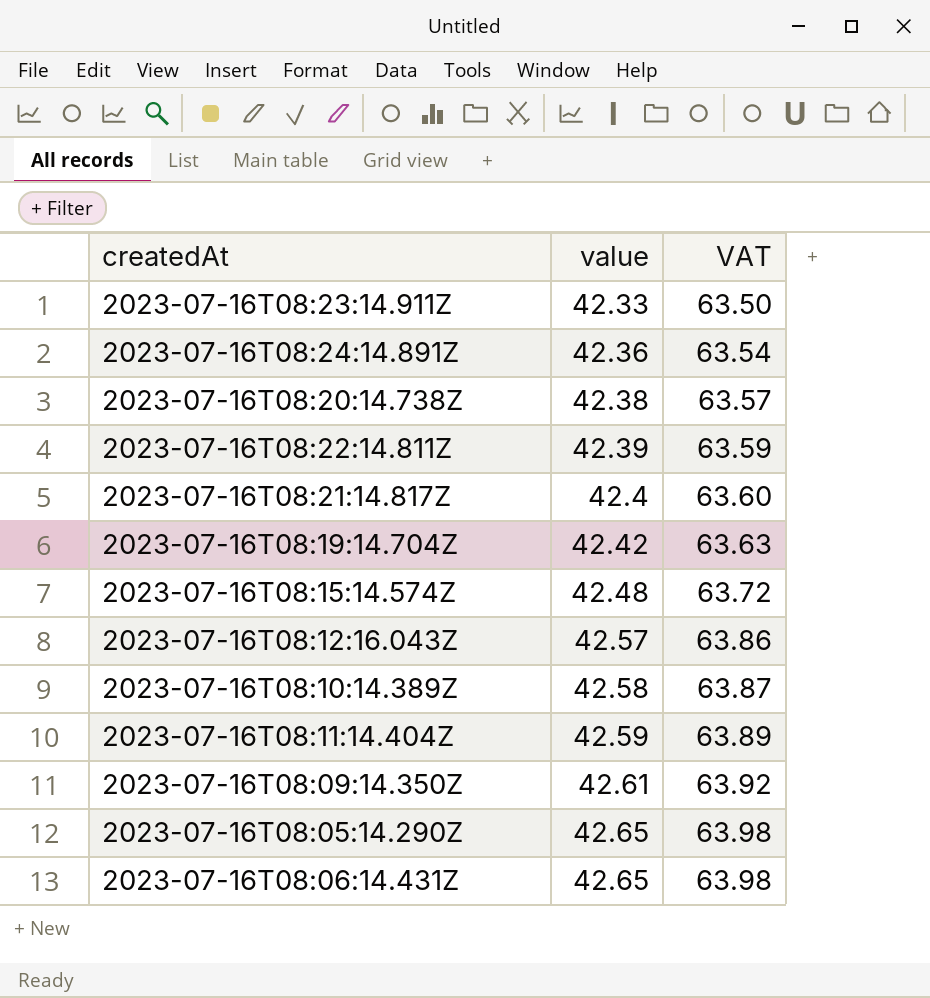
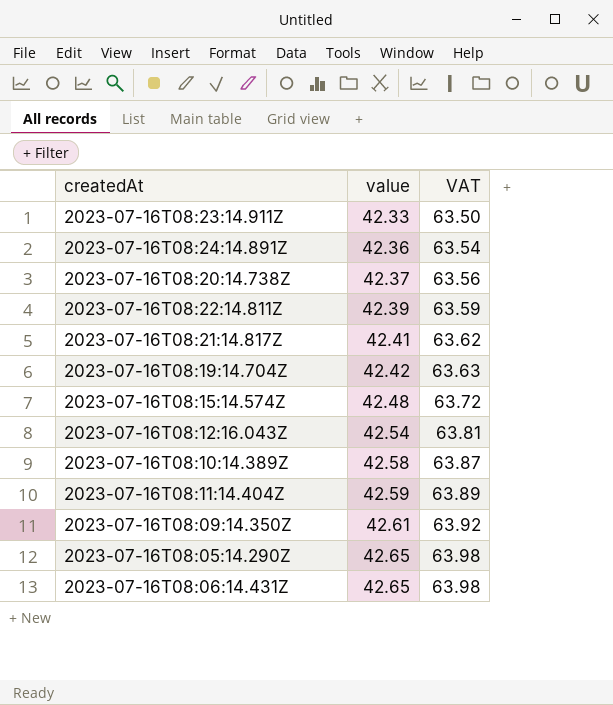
2023-07-16T08:20:14.738Z | value: 42.38 -> 42.37
2023-07-16T08:20:14.738Z | VAT: 63.57 -> 63.56
2023-07-16T08:21:14.817Z | value: 42.4 -> 42.41
2023-07-16T08:21:14.817Z | VAT: 63.60 -> 63.62
2023-07-16T08:12:16.043Z | value: 42.57 -> 42.54
2023-07-16T08:12:16.043Z | VAT: 63.86 -> 63.81

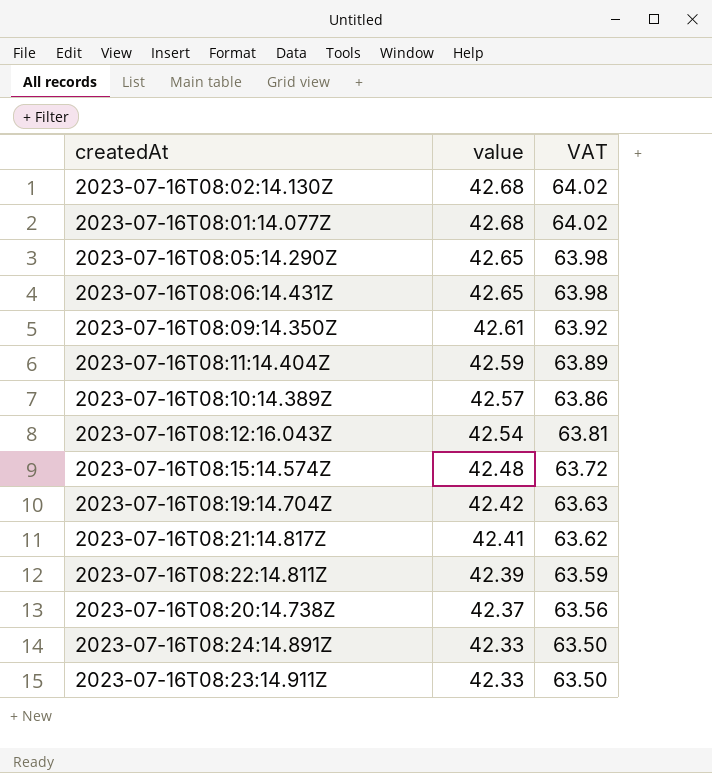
row order: value ascending -> value descending
row 2023-07-16T08:02:14.130Z: none -> 42.68 | 64.02
row 2023-07-16T08:01:14.077Z: none -> 42.68 | 64.02
2023-07-16T08:10:14.389Z | value: 42.58 -> 42.57
2023-07-16T08:10:14.389Z | VAT: 63.87 -> 63.86
2023-07-16T08:24:14.891Z | value: 42.36 -> 42.33
2023-07-16T08:24:14.891Z | VAT: 63.54 -> 63.50

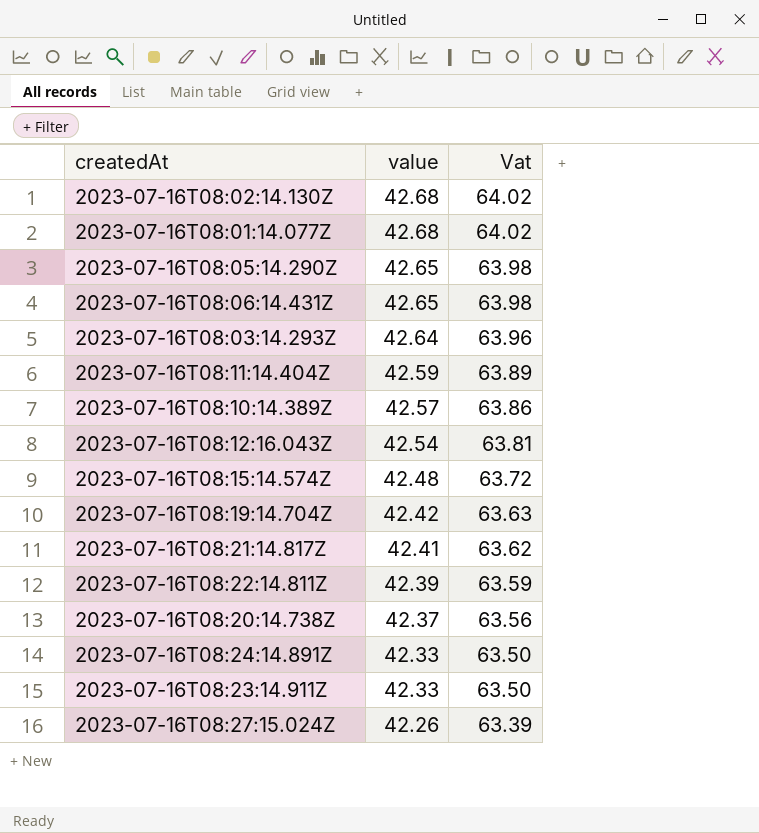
column name: VAT -> Vat
row 2023-07-16T08:09:14.350Z: 42.61 | 63.92 -> none
row 2023-07-16T08:03:14.293Z: none -> 42.64 | 63.96
row 2023-07-16T08:27:15.024Z: none -> 42.26 | 63.39

